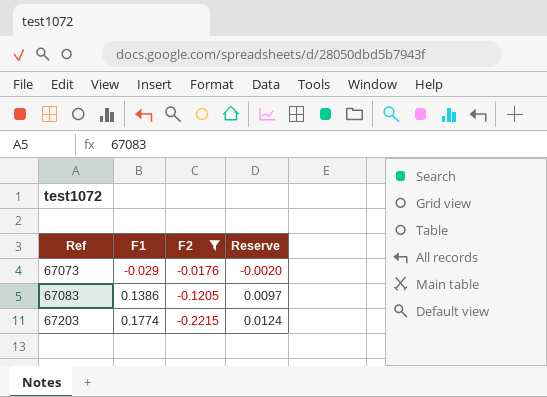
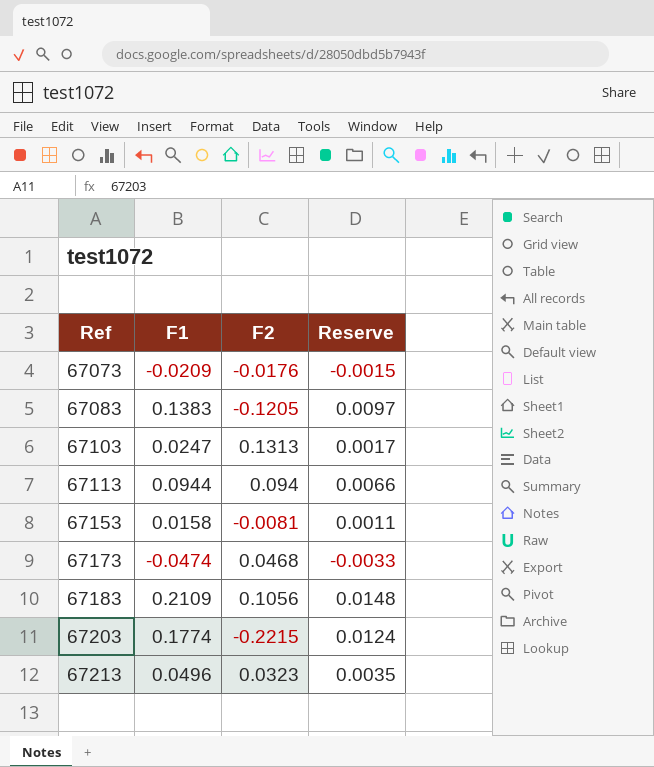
filter: F2 <= -0.0176 -> none
67073 | F1: -0.029 -> -0.0209
67073 | Reserve: -0.0020 -> -0.0015
67083 | F1: 0.1386 -> 0.1383

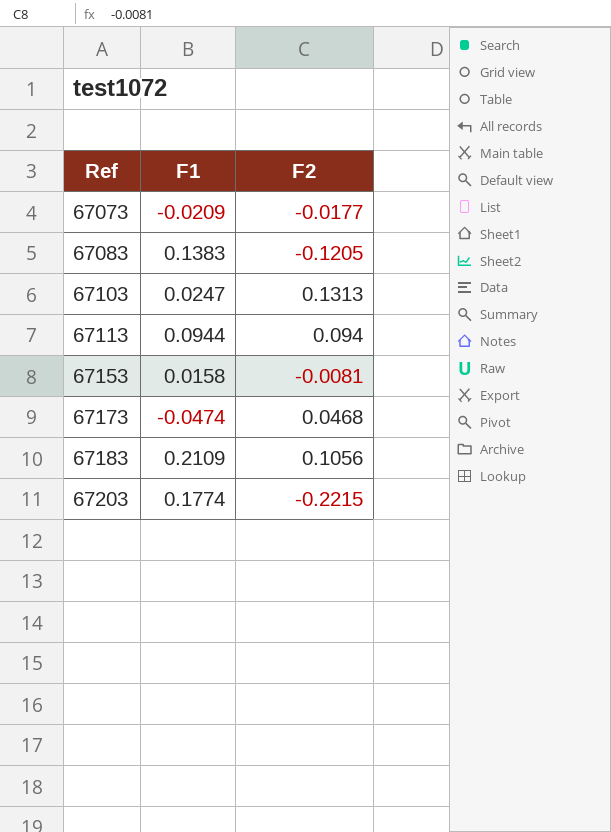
column Reserve | formula: [F1] * 0.07 -> none
row 67213: 0.0496 | 0.0323 | 0.0035 -> none
67073 | F2: -0.0176 -> -0.0177

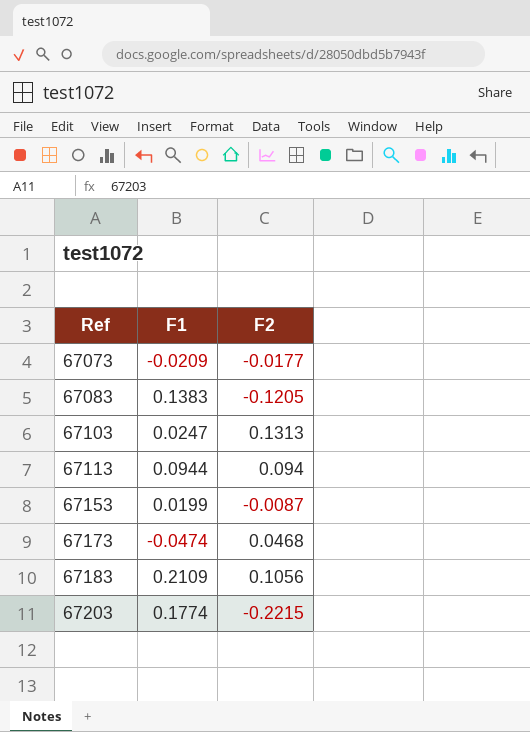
67153 | F1: 0.0158 -> 0.0199
67153 | F2: -0.0081 -> -0.0087

